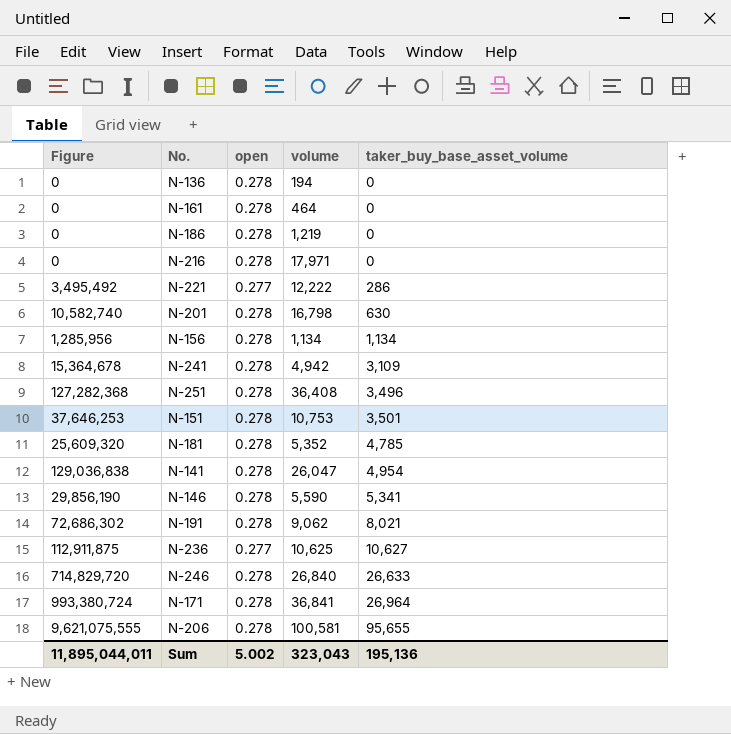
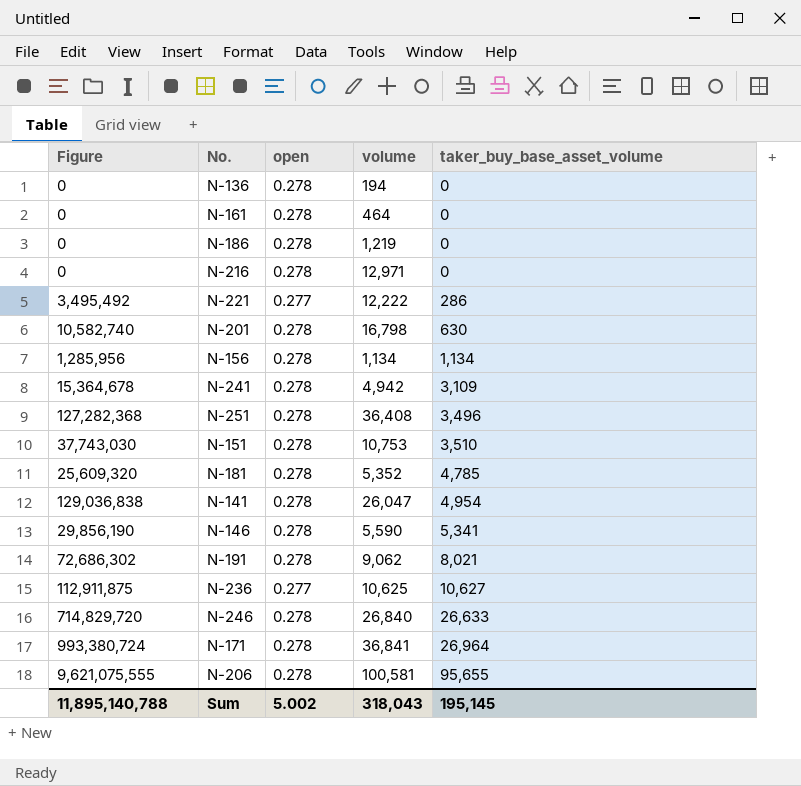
N-216 | volume: 17,971 -> 12,971
N-151 | Figure: 37,646,253 -> 37,743,030
N-151 | taker_buy_base_asset_volume: 3,501 -> 3,510
Sum | Figure: 11,895,044,011 -> 11,895,140,788
Sum | volume: 323,043 -> 318,043
Sum | taker_buy_base_asset_volume: 195,136 -> 195,145

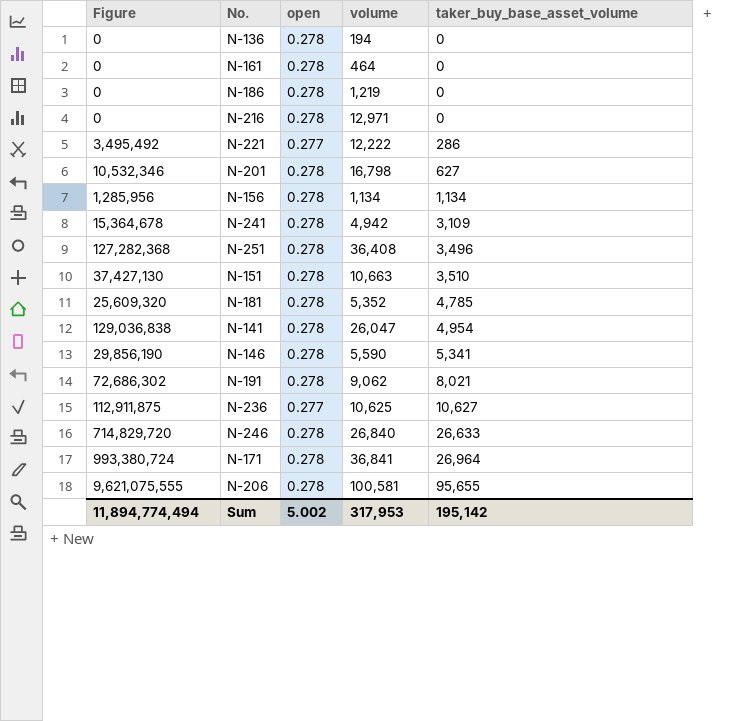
N-201 | Figure: 10,582,740 -> 10,532,346
N-201 | taker_buy_base_asset_volume: 630 -> 627
N-151 | Figure: 37,743,030 -> 37,427,130
N-151 | volume: 10,753 -> 10,663
Sum | Figure: 11,895,140,788 -> 11,894,774,494
Sum | volume: 318,043 -> 317,953
Sum | taker_buy_base_asset_volume: 195,145 -> 195,142

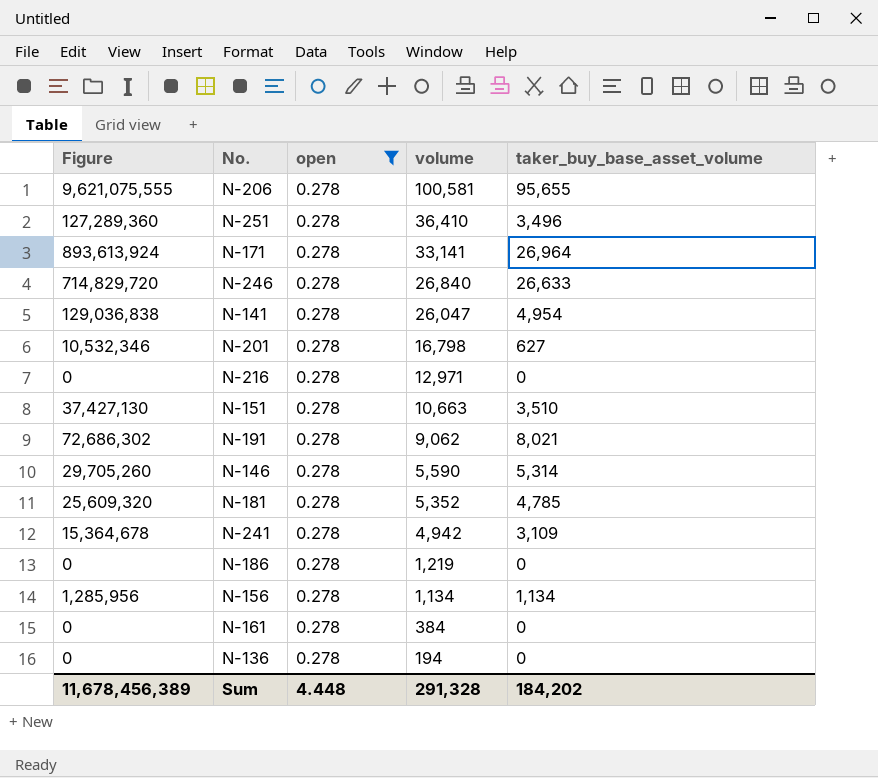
filter: none -> open = 0.278
row order: taker_buy_base_asset_volume ascending -> volume descending
N-251 | Figure: 127,282,368 -> 127,289,360
N-251 | volume: 36,408 -> 36,410
N-171 | Figure: 993,380,724 -> 893,613,924
N-171 | volume: 36,841 -> 33,141
N-146 | Figure: 29,856,190 -> 29,705,260
N-146 | taker_buy_base_asset_volume: 5,341 -> 5,314
N-161 | volume: 464 -> 384
Sum | Figure: 11,894,774,494 -> 11,678,456,389
Sum | open: 5.002 -> 4.448
Sum | volume: 317,953 -> 291,328
Sum | taker_buy_base_asset_volume: 195,142 -> 184,202

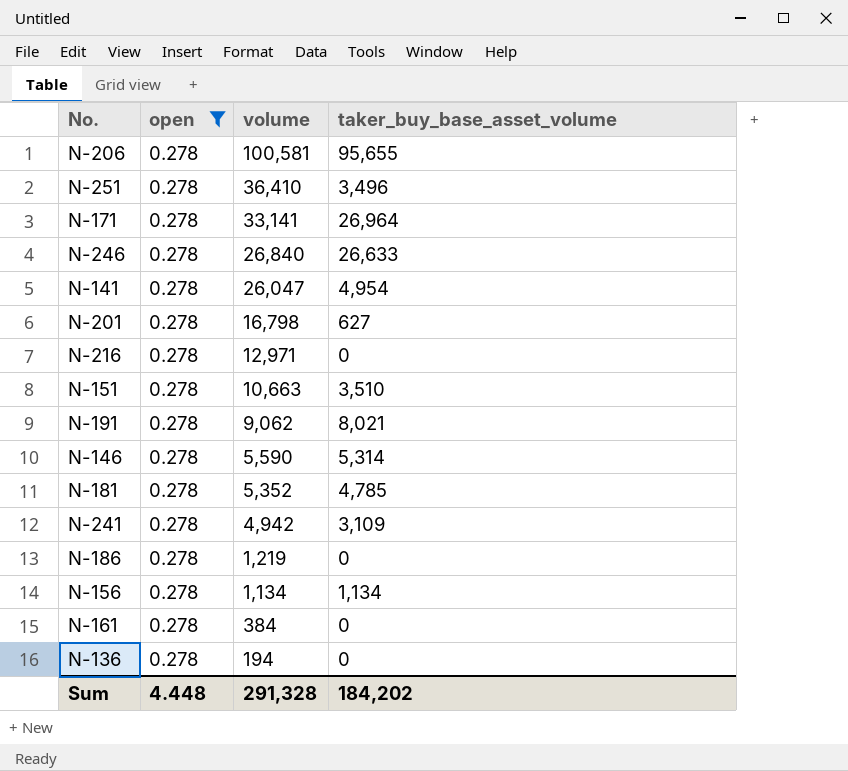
column Figure | formula: [volume] * [taker_buy_base_asset_volume] -> none

